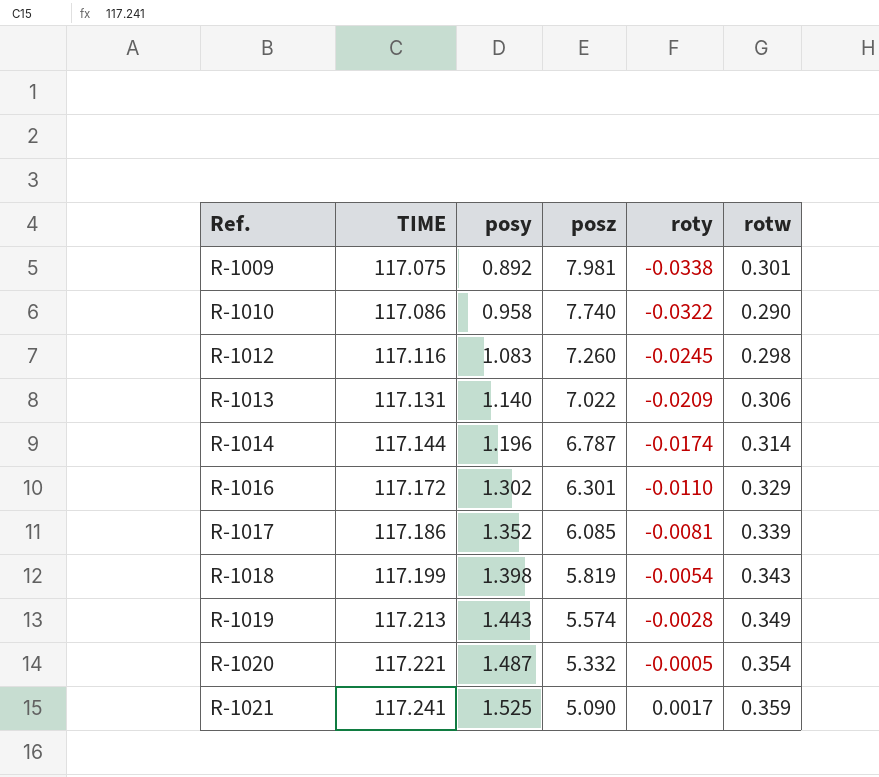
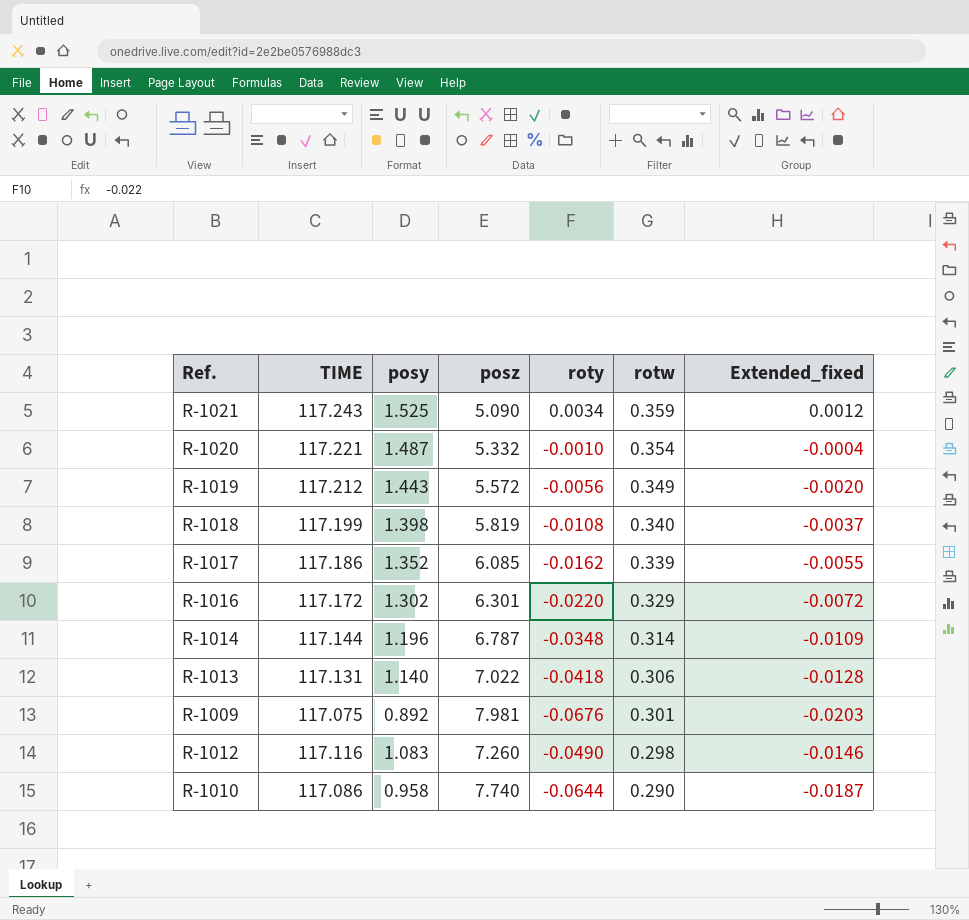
row order: Ref. ascending -> rotw descending
column Extended_fixed | formula: none -> [roty] * [rotw]
R-1021 | TIME: 117.241 -> 117.243
R-1021 | roty: 0.0017 -> 0.0034
R-1020 | roty: -0.0005 -> -0.0010
R-1019 | TIME: 117.213 -> 117.212
R-1019 | posz: 5.574 -> 5.572
R-1019 | roty: -0.0028 -> -0.0056
R-1018 | roty: -0.0054 -> -0.0108
R-1018 | rotw: 0.343 -> 0.340
R-1017 | roty: -0.0081 -> -0.0162
R-1016 | roty: -0.0110 -> -0.0220
R-1014 | roty: -0.0174 -> -0.0348
R-1013 | roty: -0.0209 -> -0.0418
R-1009 | roty: -0.0338 -> -0.0676
R-1012 | roty: -0.0245 -> -0.0490
R-1010 | roty: -0.0322 -> -0.0644

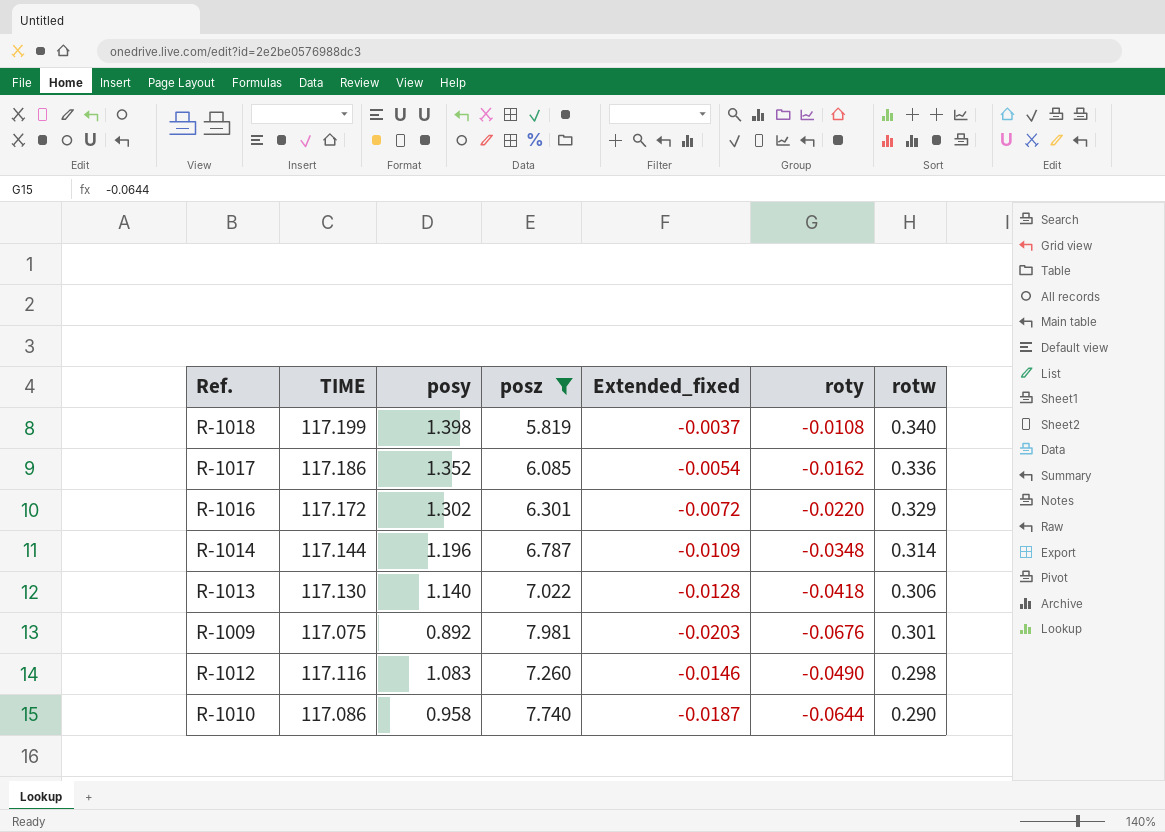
filter: none -> posz >= 5.819
column Extended_fixed | position: 7 -> 5
R-1017 | Extended_fixed: -0.0055 -> -0.0054
R-1017 | rotw: 0.339 -> 0.336
R-1013 | TIME: 117.131 -> 117.130

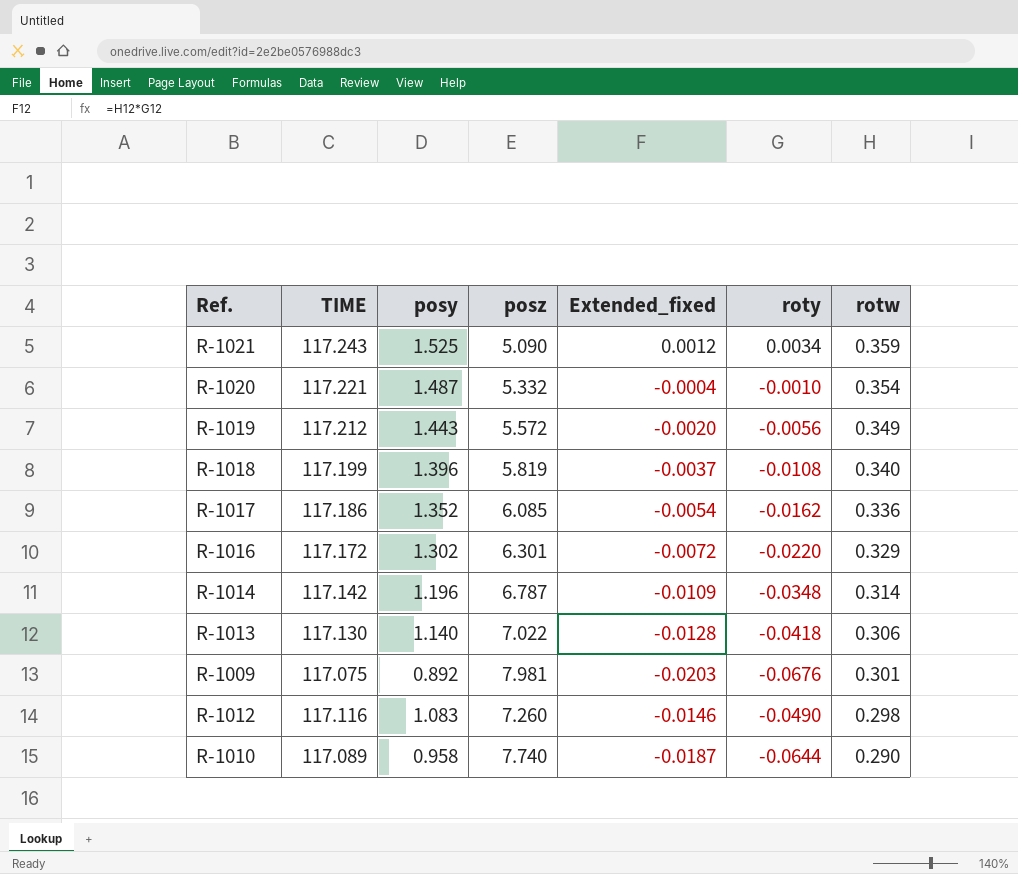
filter: posz >= 5.819 -> none
R-1018 | posy: 1.398 -> 1.396
R-1014 | TIME: 117.144 -> 117.142
R-1010 | TIME: 117.086 -> 117.089

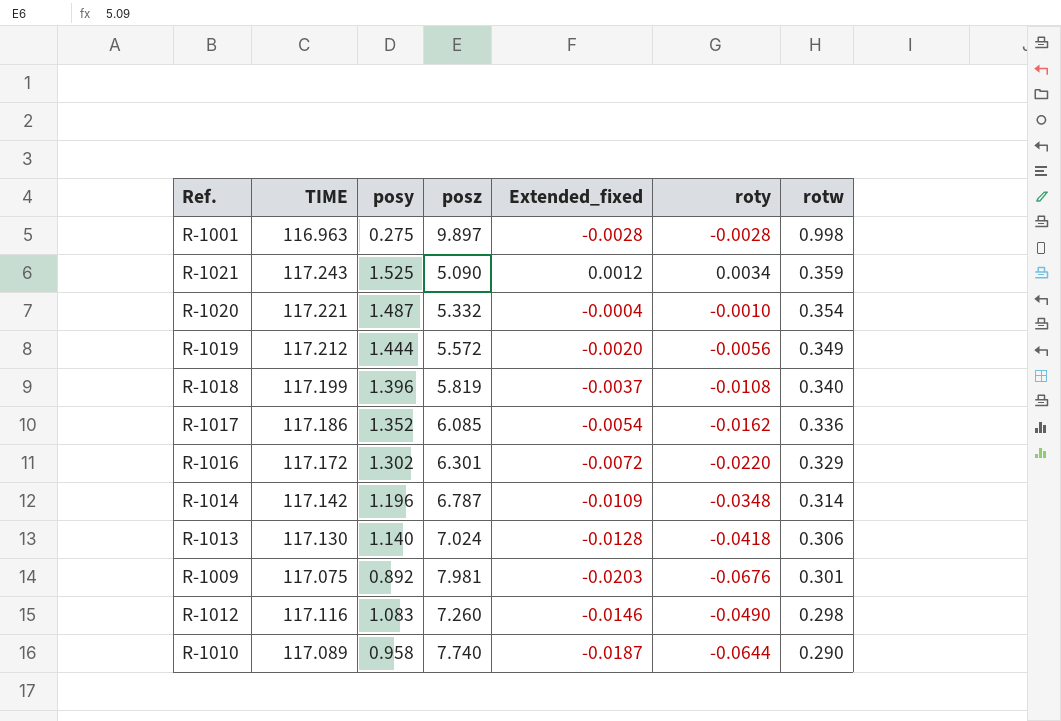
row R-1001: none -> 116.963 | 0.275 | 9.897 | -0.0028 | -0.0028 | 0.998
R-1019 | posy: 1.443 -> 1.444
R-1013 | posz: 7.022 -> 7.024

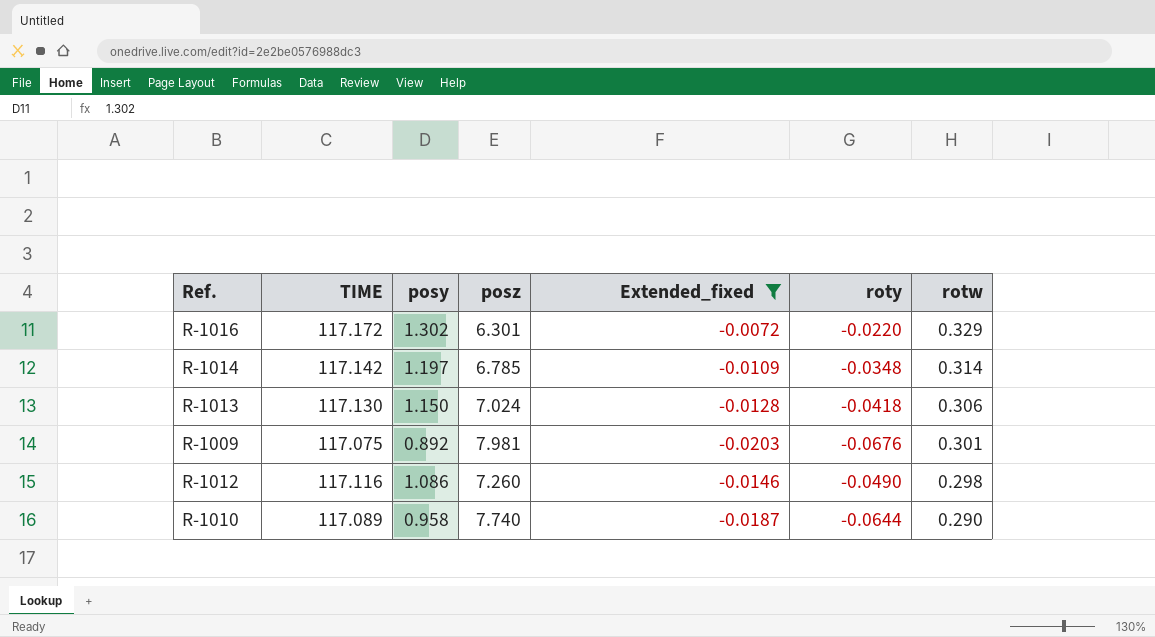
filter: none -> Extended_fixed <= -0.0072
R-1014 | posy: 1.196 -> 1.197
R-1014 | posz: 6.787 -> 6.785
R-1013 | posy: 1.140 -> 1.150
R-1012 | posy: 1.083 -> 1.086

